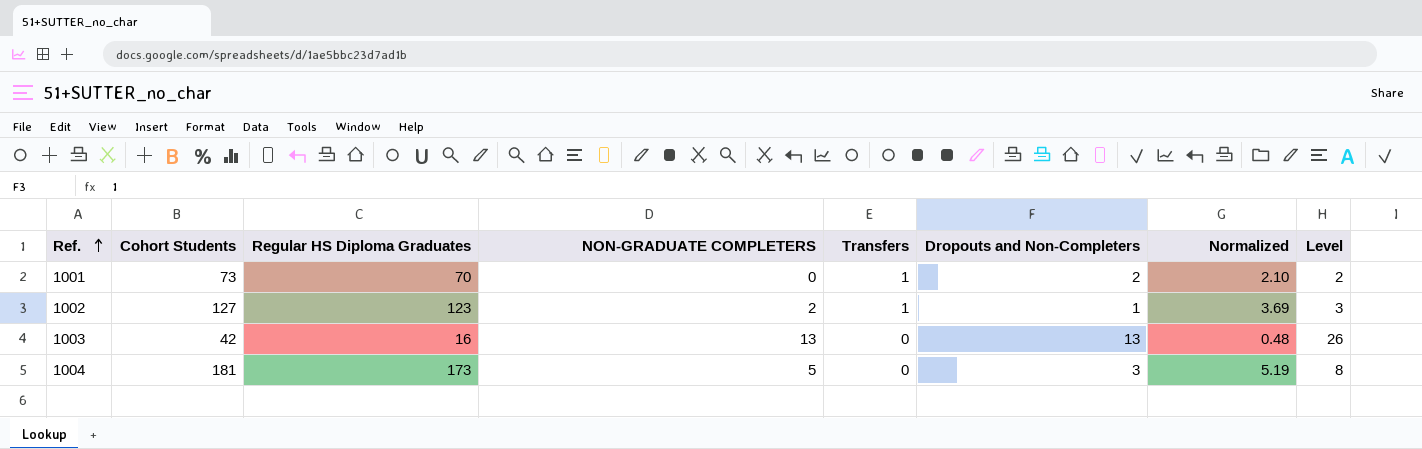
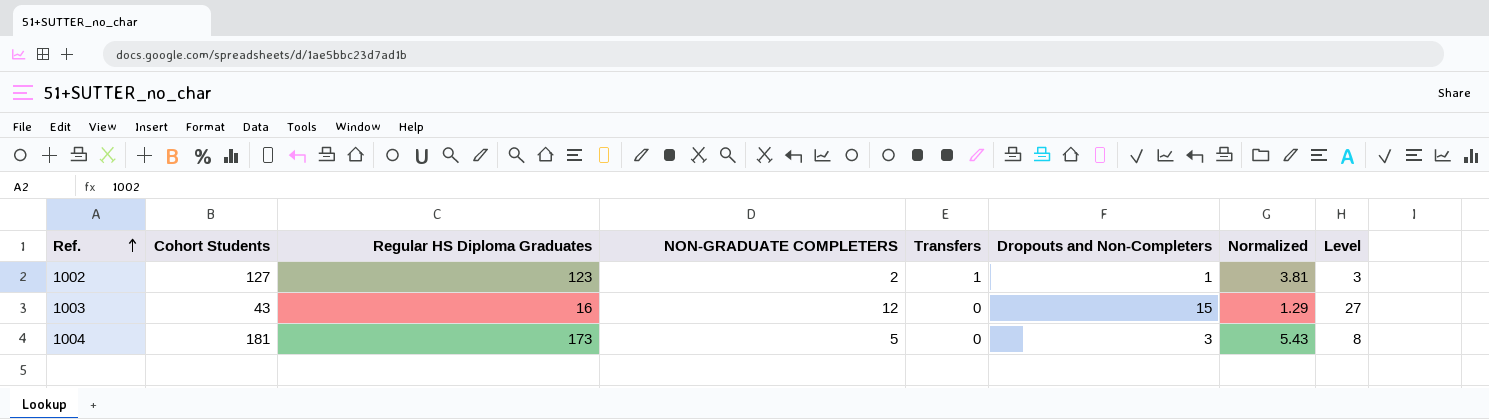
column Normalized | formula: [Regular HS Diploma Graduates] * 0.03 -> [Cohort Students] * 0.03
row 1001: 73 | 70 | 0 | 1 | 2 | 2.10 | 2 -> none
1003 | Cohort Students: 42 -> 43
1003 | NON-GRADUATE COMPLETERS: 13 -> 12
1003 | Dropouts and Non-Completers: 13 -> 15
1003 | Level: 26 -> 27

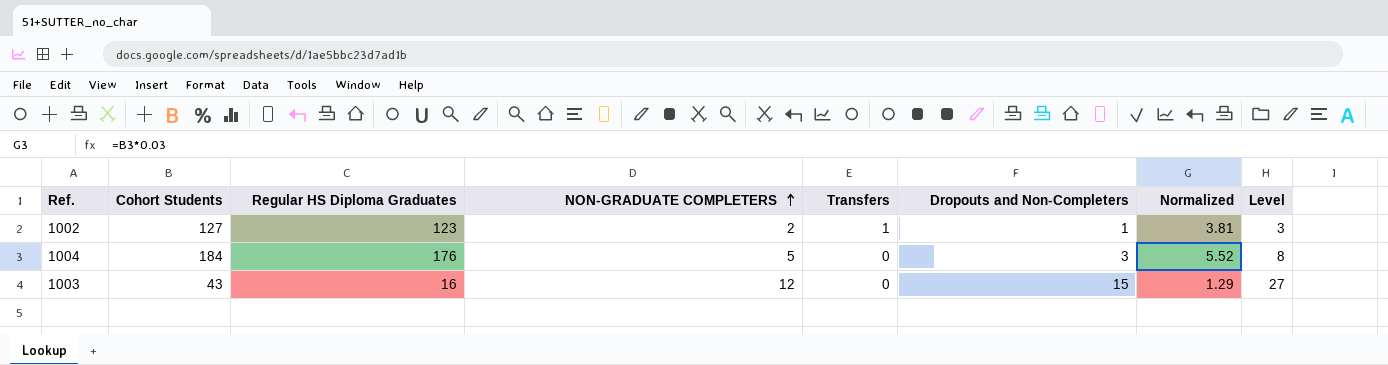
row order: Ref. ascending -> NON-GRADUATE COMPLETERS ascending
1004 | Cohort Students: 181 -> 184
1004 | Regular HS Diploma Graduates: 173 -> 176
1004 | Normalized: 5.43 -> 5.52

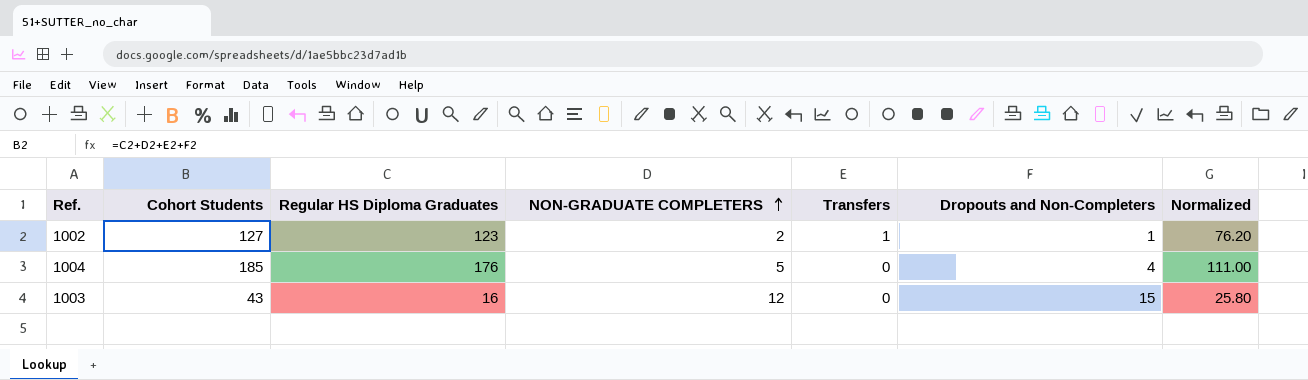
column Level | formula: [NON-GRADUATE COMPLETERS] + [Dropouts and Non-Completers] -> none
column Normalized | formula: [Cohort Students] * 0.03 -> [Cohort Students] * 0.6
1004 | Cohort Students: 184 -> 185
1004 | Dropouts and Non-Completers: 3 -> 4

